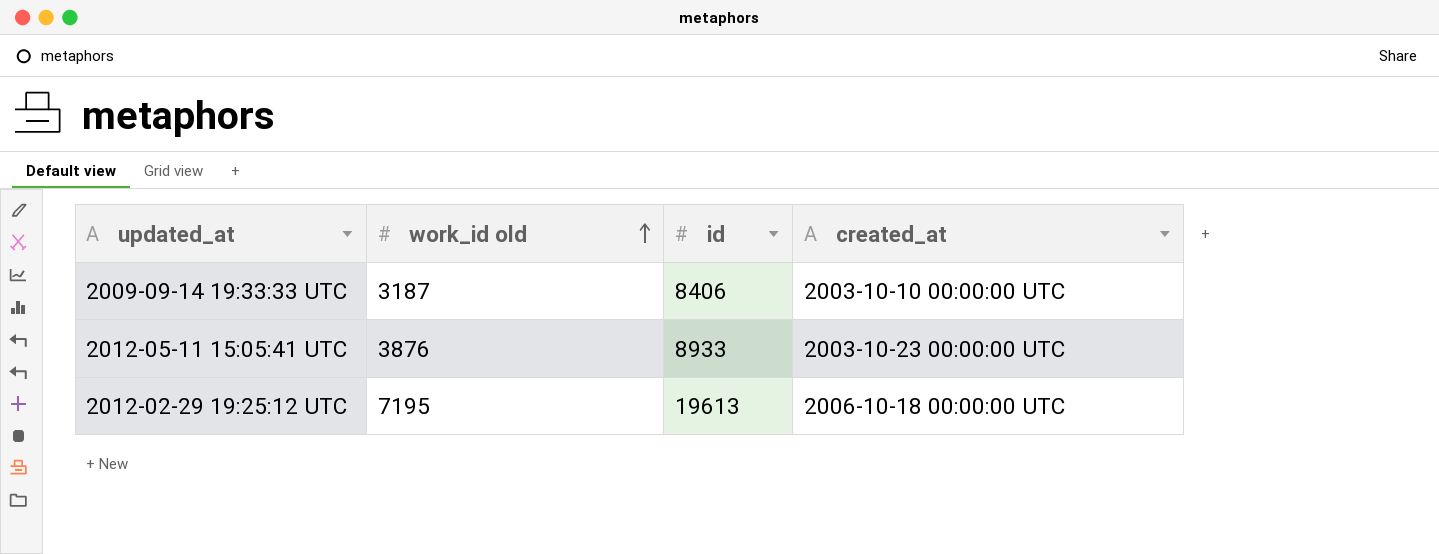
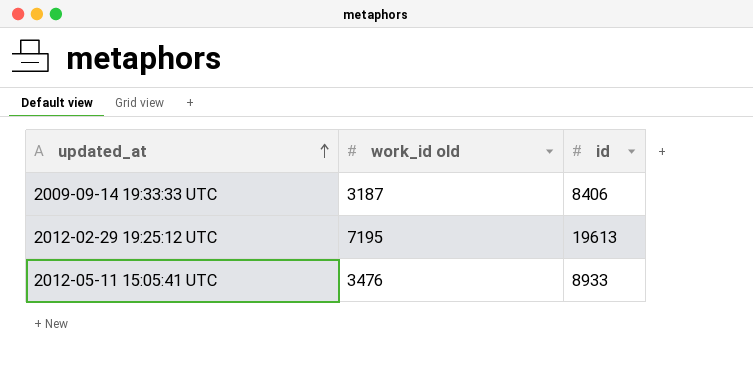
row order: work_id old ascending -> updated_at ascending
column created_at | position: 4 -> none
2012-05-11 15:05:41 UTC | work_id old: 3876 -> 3476

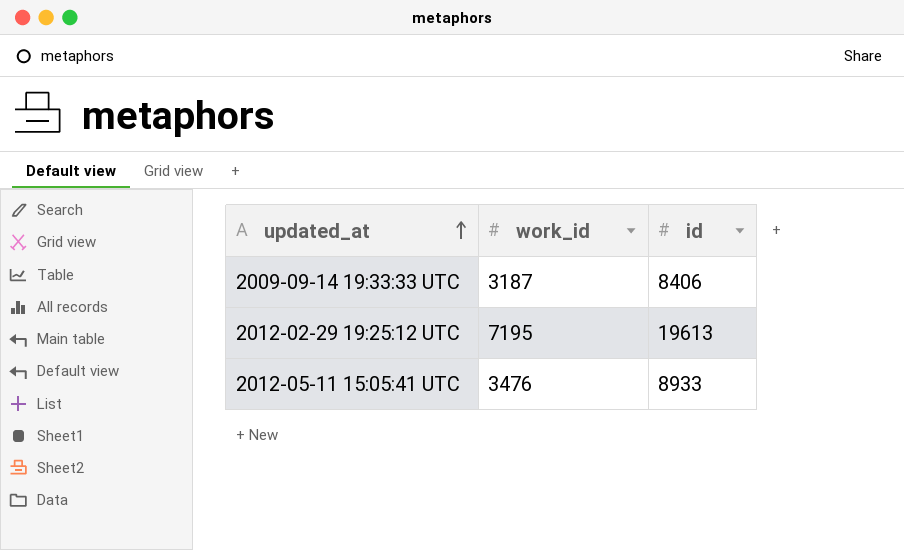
column name: work_id old -> work_id

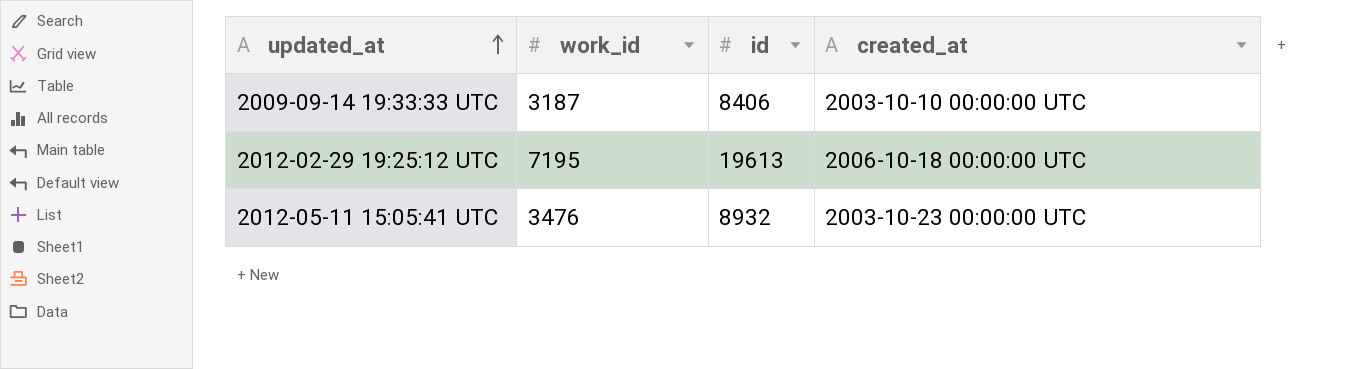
column created_at | position: none -> 4
2012-05-11 15:05:41 UTC | id: 8933 -> 8932

